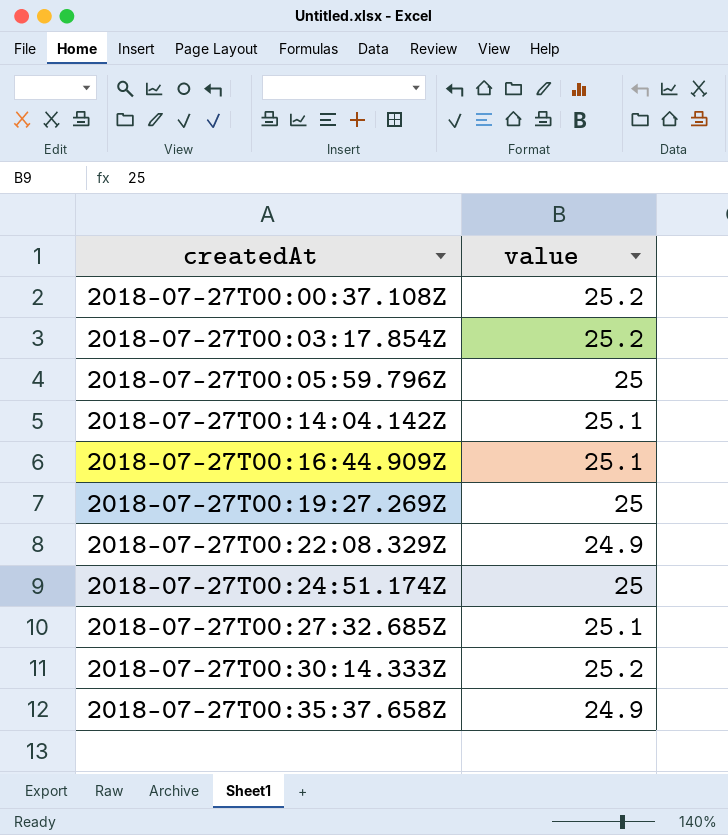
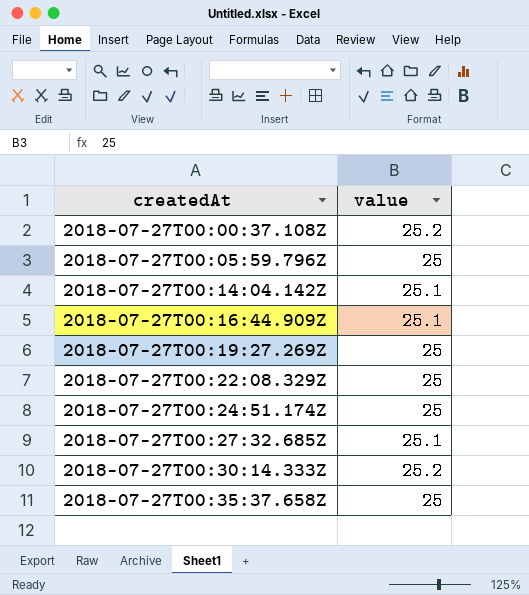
row 2018-07-27T00:03:17.854Z: 25.2 -> none
2018-07-27T00:22:08.329Z | value: 24.9 -> 25
2018-07-27T00:35:37.658Z | value: 24.9 -> 25

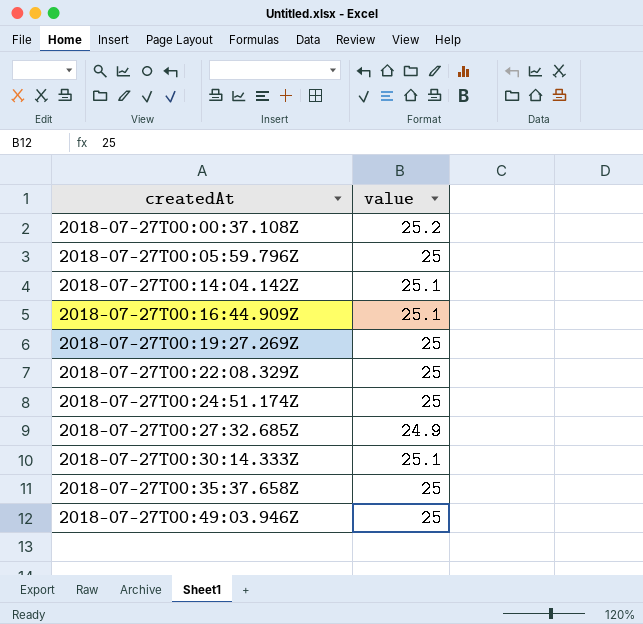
2018-07-27T00:27:32.685Z | value: 25.1 -> 24.9
2018-07-27T00:30:14.333Z | value: 25.2 -> 25.1
row 2018-07-27T00:49:03.946Z: none -> 25

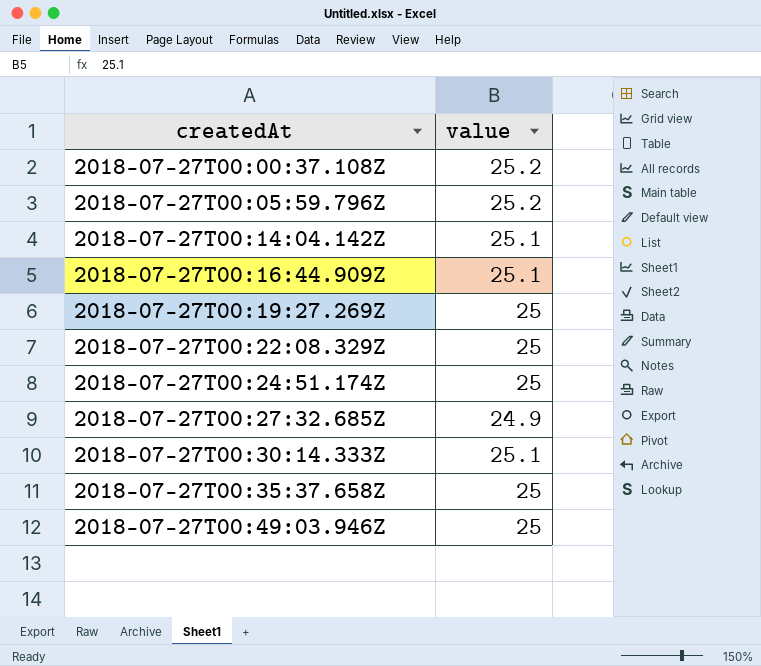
2018-07-27T00:05:59.796Z | value: 25 -> 25.2

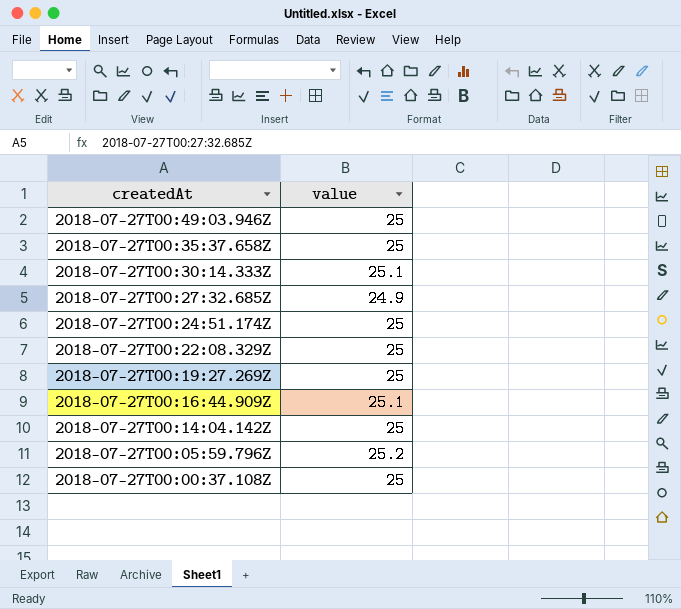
row order: createdAt ascending -> createdAt descending
2018-07-27T00:14:04.142Z | value: 25.1 -> 25
2018-07-27T00:00:37.108Z | value: 25.2 -> 25

